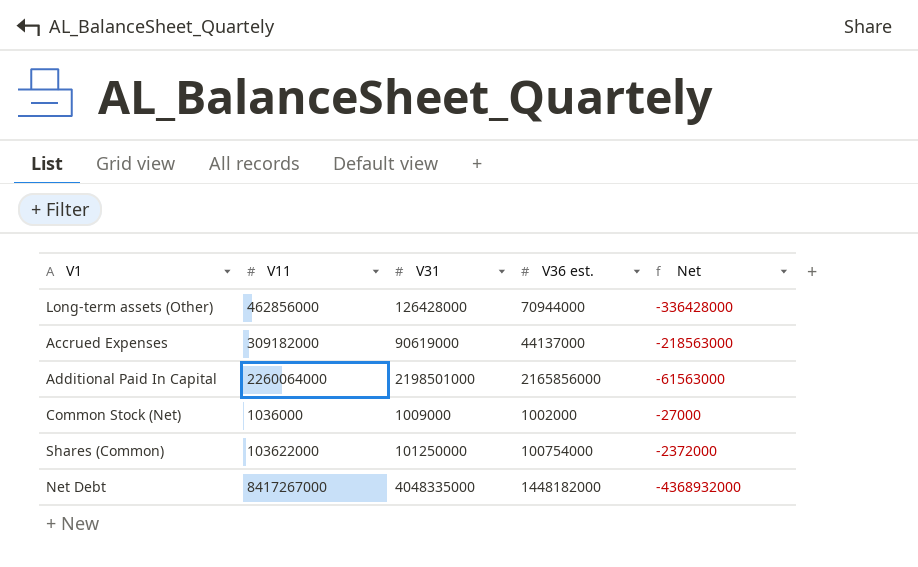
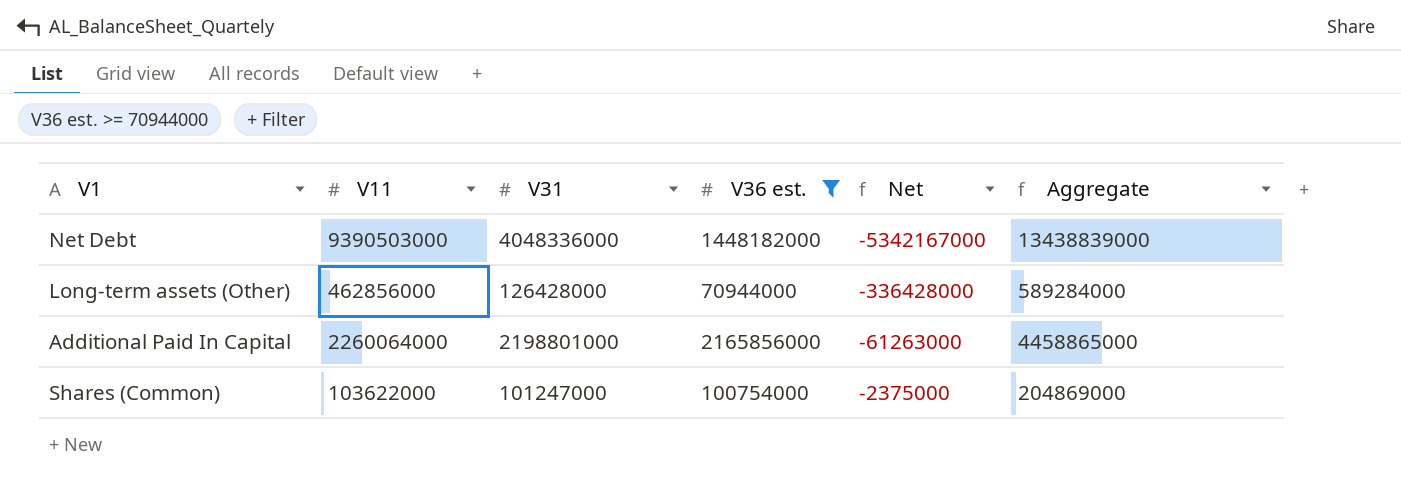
filter: none -> V36 est. >= 70944000
row order: none -> Net ascending
column Aggregate | formula: none -> [V11] + [V31]
Net Debt | V11: 8417267000 -> 9390503000
Net Debt | V31: 4048335000 -> 4048336000
Net Debt | Net: -4368932000 -> -5342167000
Additional Paid In Capital | V31: 2198501000 -> 2198801000
Additional Paid In Capital | Net: -61563000 -> -61263000
Shares (Common) | V31: 101250000 -> 101247000
Shares (Common) | Net: -2372000 -> -2375000

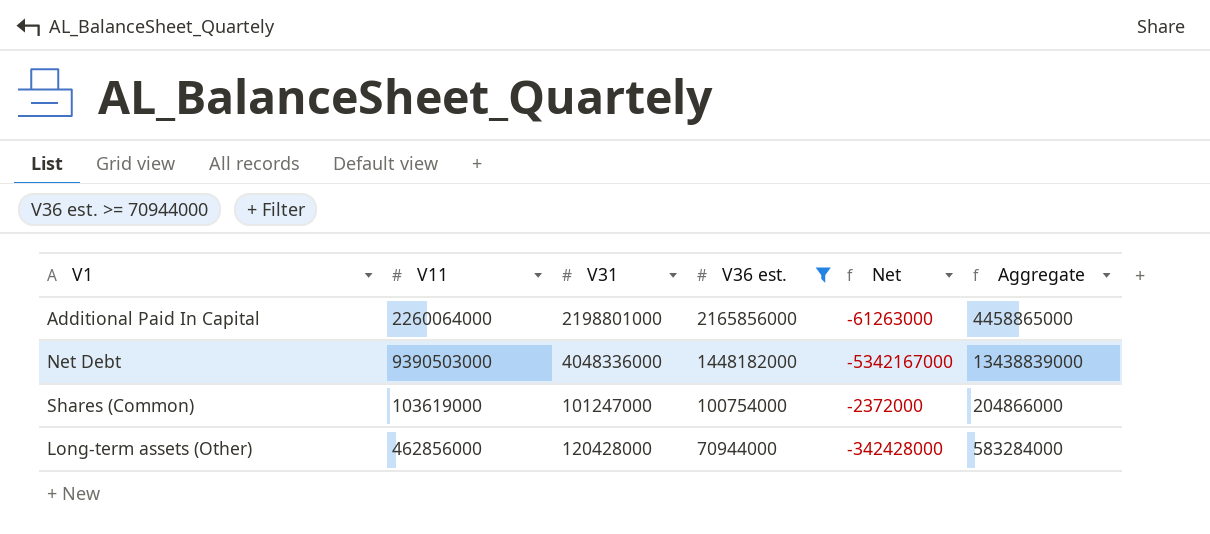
row order: Net ascending -> V36 est. descending
Shares (Common) | V11: 103622000 -> 103619000
Shares (Common) | Net: -2375000 -> -2372000
Shares (Common) | Aggregate: 204869000 -> 204866000
Long-term assets (Other) | V31: 126428000 -> 120428000
Long-term assets (Other) | Net: -336428000 -> -342428000
Long-term assets (Other) | Aggregate: 589284000 -> 583284000

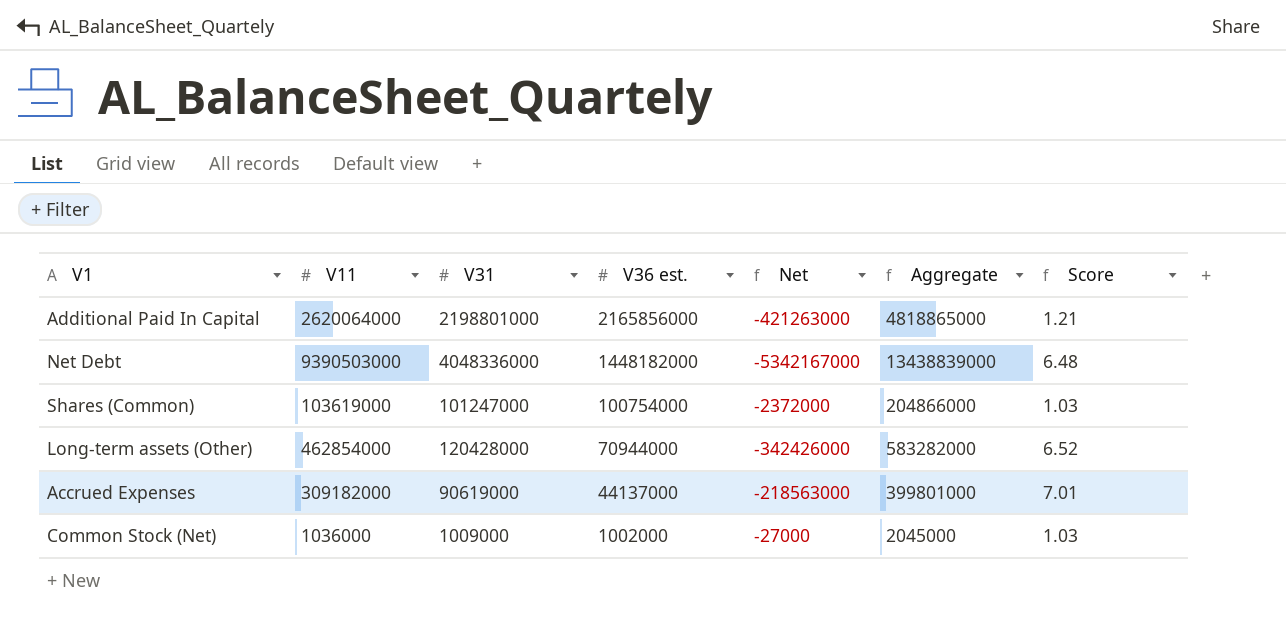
filter: V36 est. >= 70944000 -> none
column Score | formula: none -> [V11] / [V36 est.]
Additional Paid In Capital | V11: 2260064000 -> 2620064000
Additional Paid In Capital | Net: -61263000 -> -421263000
Additional Paid In Capital | Aggregate: 4458865000 -> 4818865000
Long-term assets (Other) | V11: 462856000 -> 462854000
Long-term assets (Other) | Net: -342428000 -> -342426000
Long-term assets (Other) | Aggregate: 583284000 -> 583282000

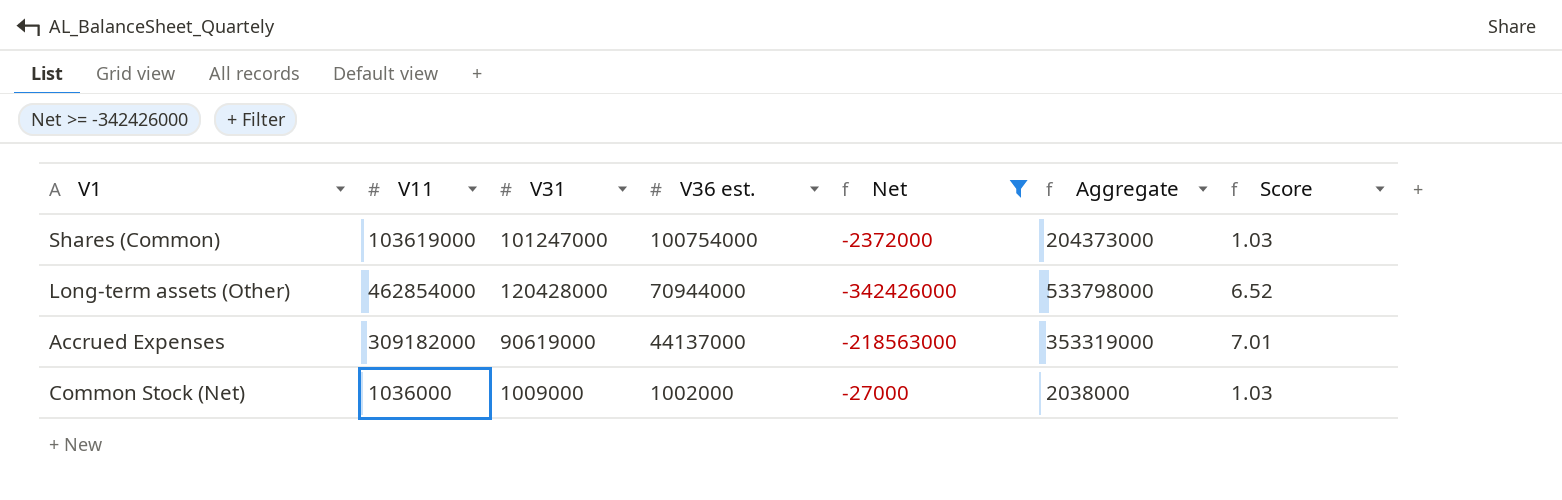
filter: none -> Net >= -342426000
column Aggregate | formula: [V11] + [V31] -> [V11] + [V36 est.]

